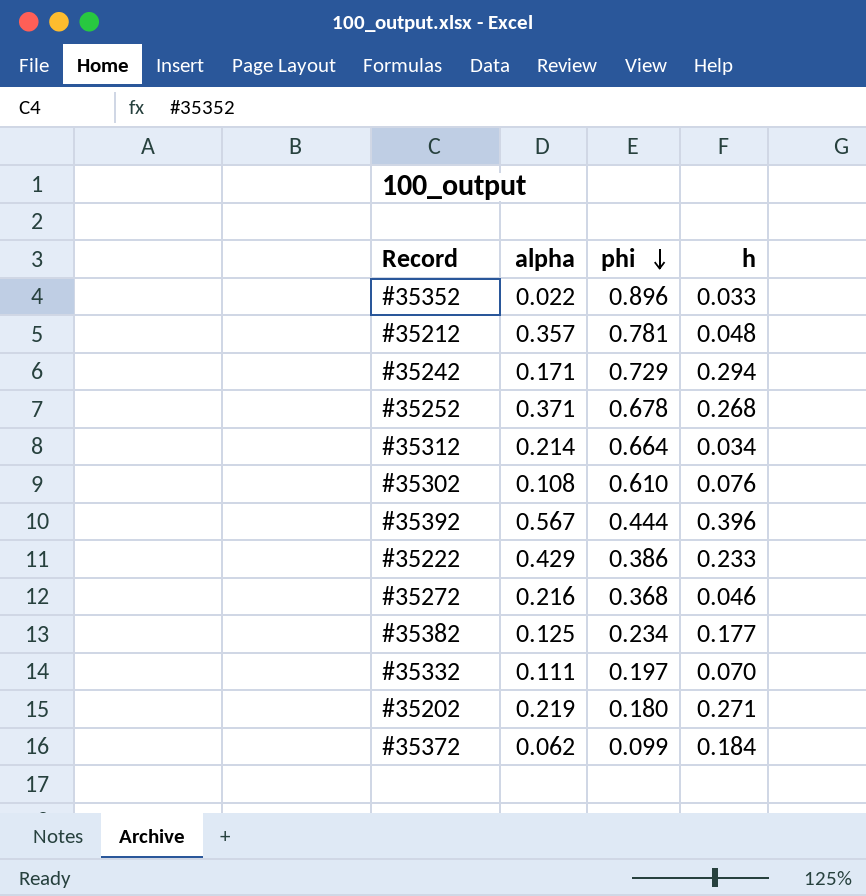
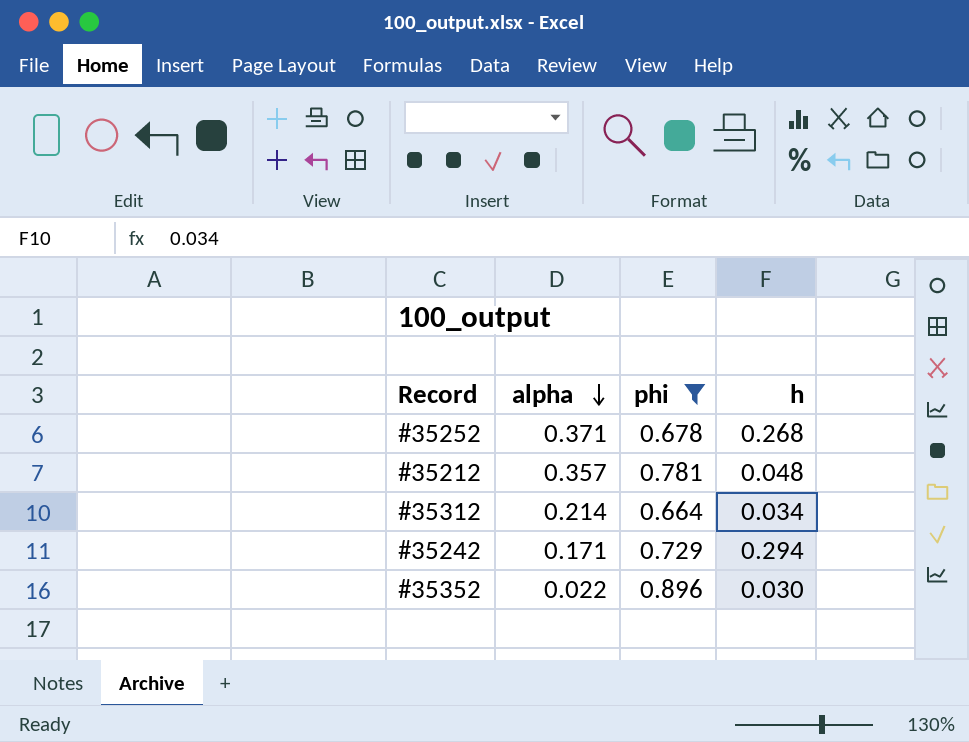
filter: none -> phi >= 0.664
row order: phi descending -> alpha descending
#35352 | h: 0.033 -> 0.030

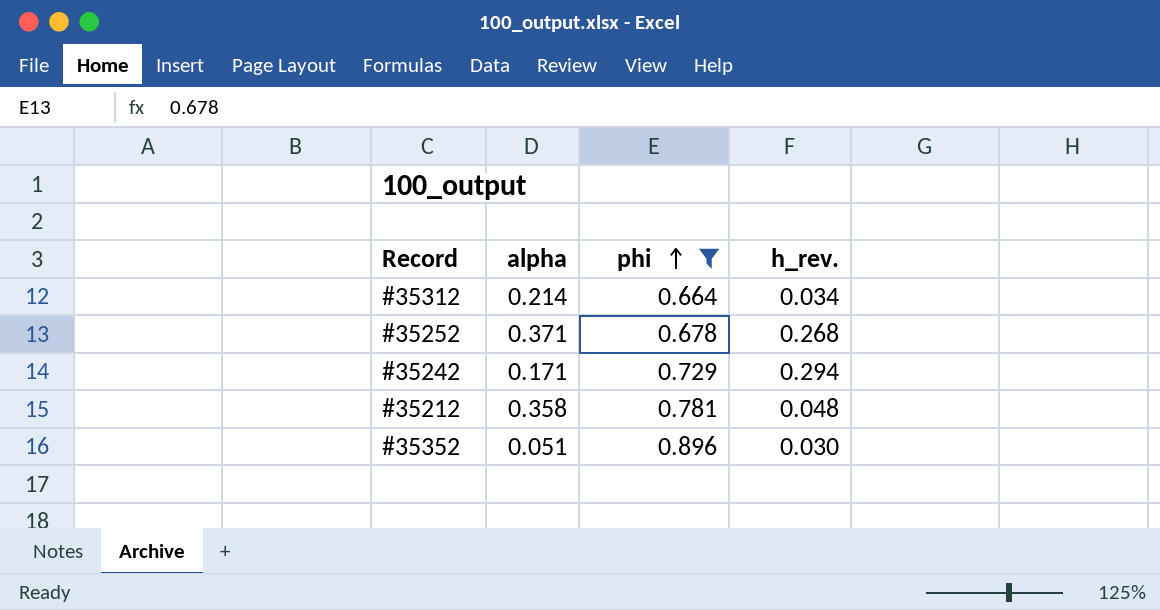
row order: alpha descending -> phi ascending
column name: h -> h_rev.
#35212 | alpha: 0.357 -> 0.358
#35352 | alpha: 0.022 -> 0.051

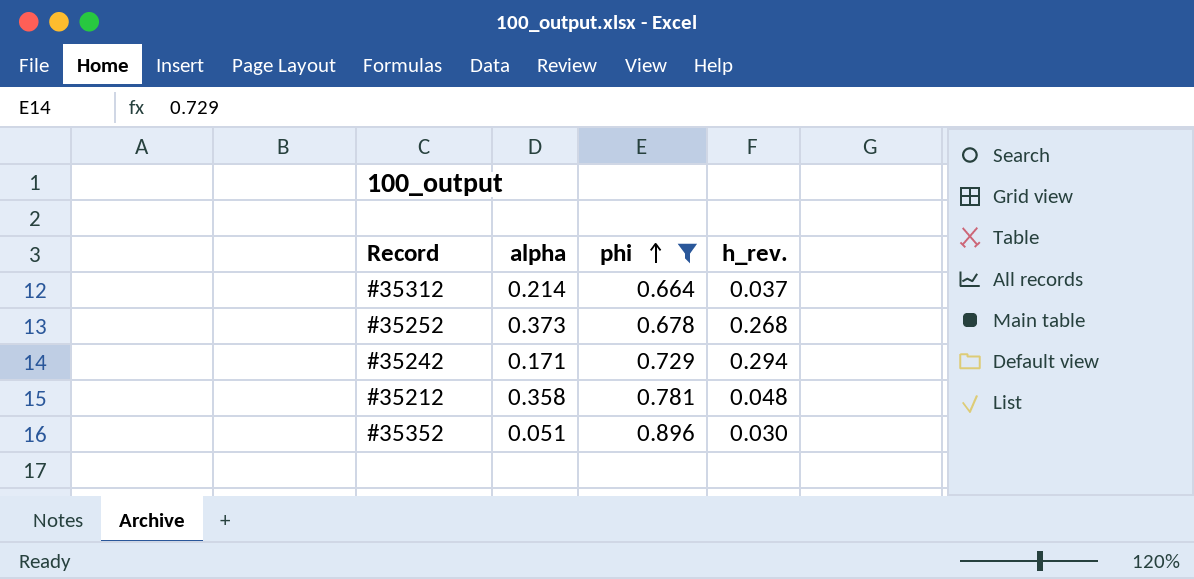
#35312 | h_rev.: 0.034 -> 0.037
#35252 | alpha: 0.371 -> 0.373

